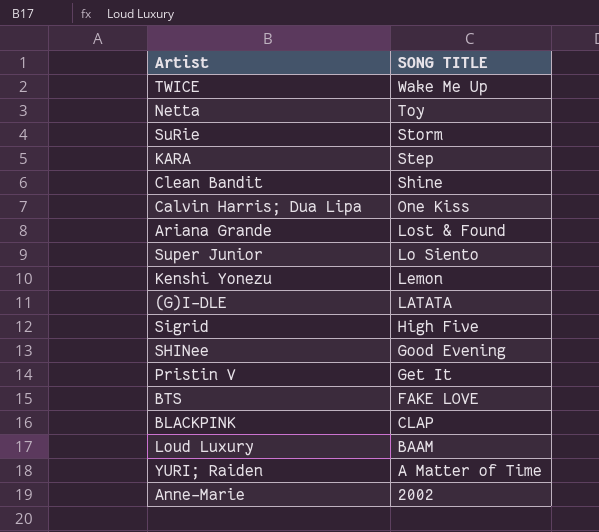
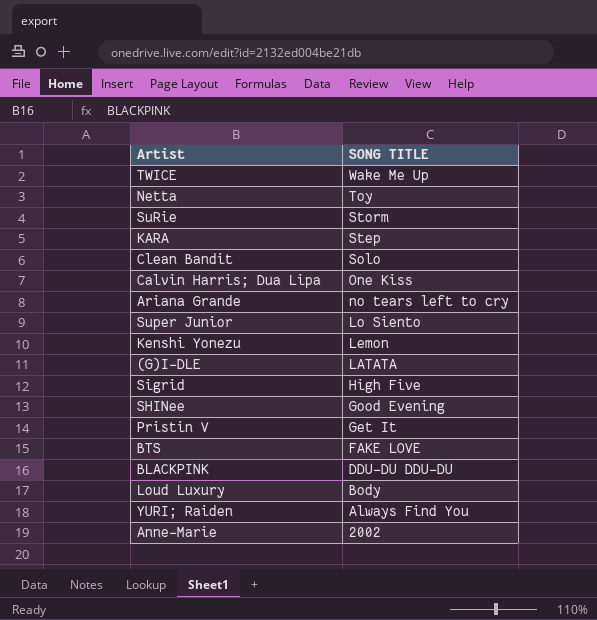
Clean Bandit | SONG TITLE: Shine -> Solo
Ariana Grande | SONG TITLE: Lost & Found -> no tears left to cry
BLACKPINK | SONG TITLE: CLAP -> DDU-DU DDU-DU
Loud Luxury | SONG TITLE: BAAM -> Body
YURI; Raiden | SONG TITLE: A Matter of Time -> Always Find You

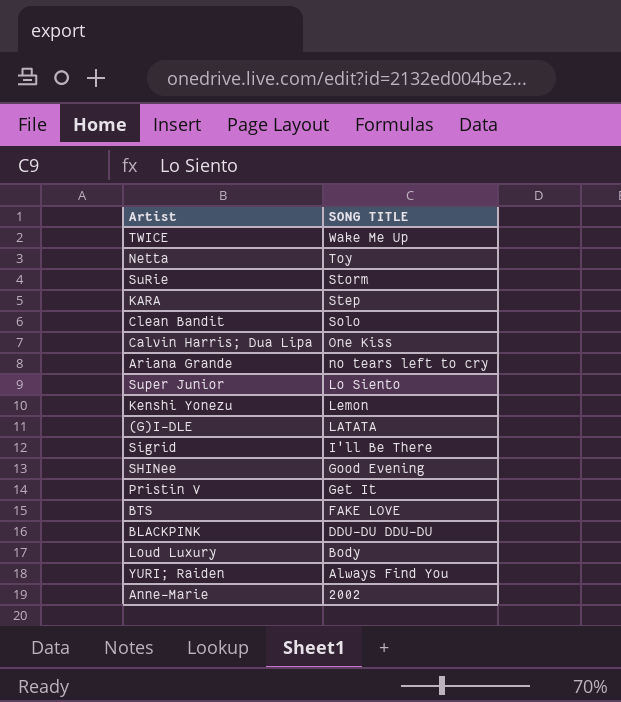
Sigrid | SONG TITLE: High Five -> I'll Be There

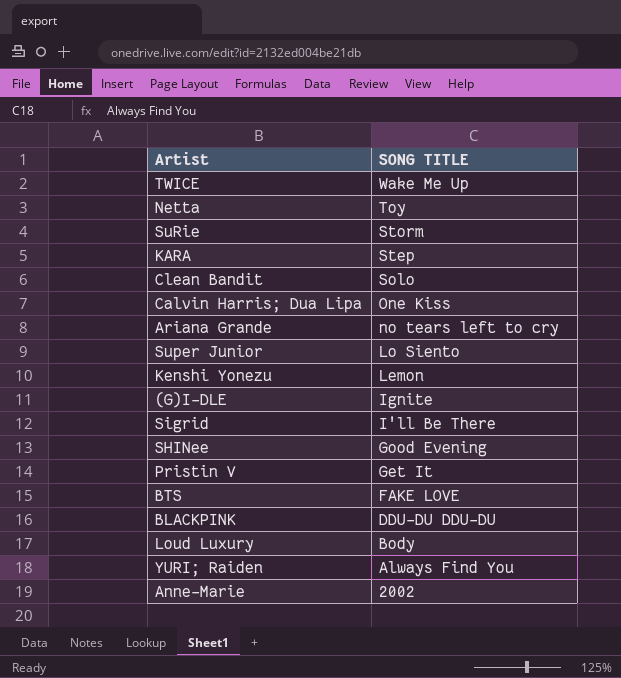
(G)I-DLE | SONG TITLE: LATATA -> Ignite

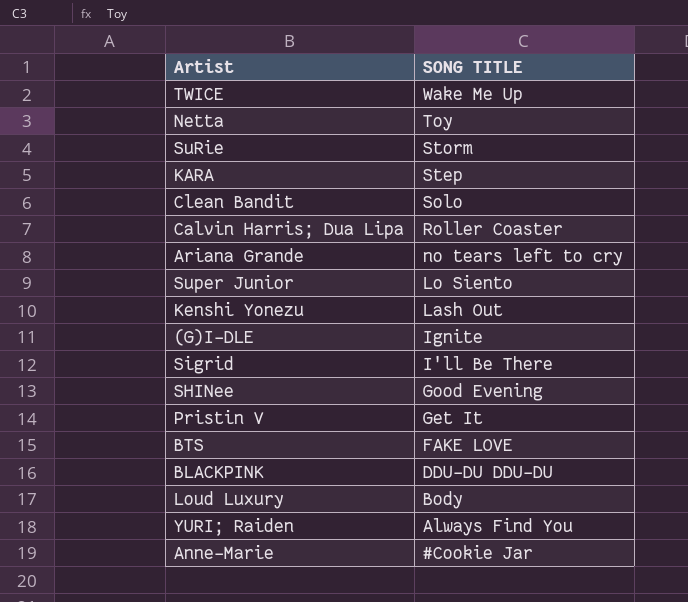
Calvin Harris; Dua Lipa | SONG TITLE: One Kiss -> Roller Coaster
Kenshi Yonezu | SONG TITLE: Lemon -> Lash Out
Anne-Marie | SONG TITLE: 2002 -> #Cookie Jar

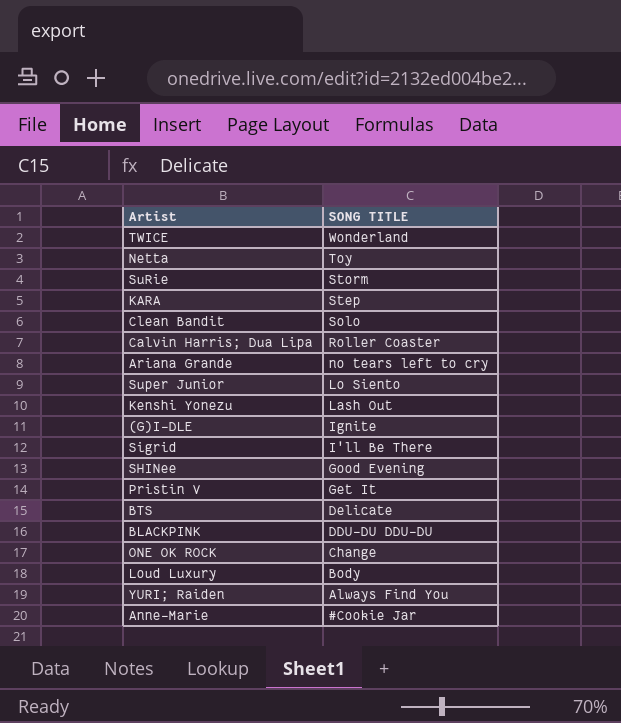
TWICE | SONG TITLE: Wake Me Up -> Wonderland
BTS | SONG TITLE: FAKE LOVE -> Delicate
row ONE OK ROCK: none -> Change

